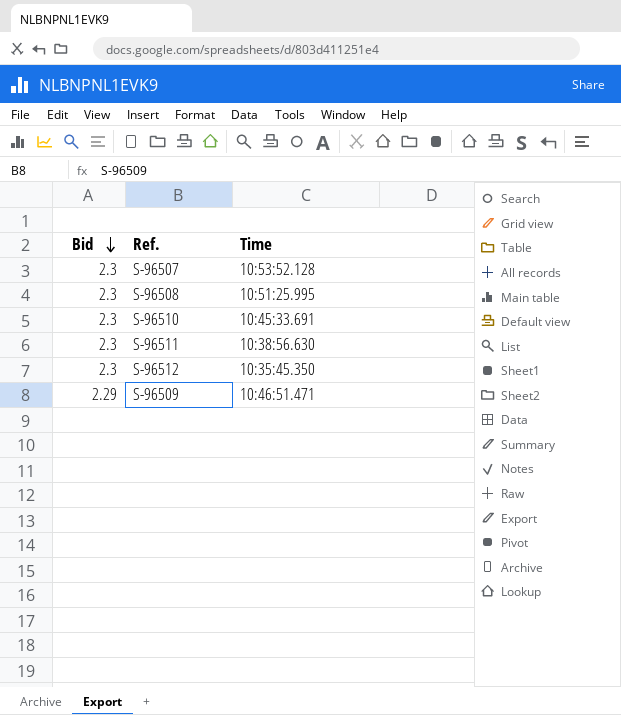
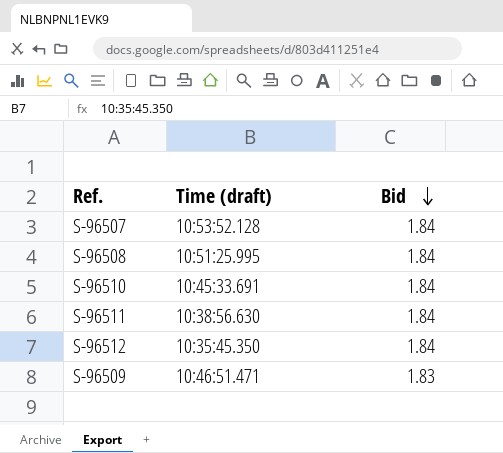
column name: Time -> Time (draft)
column Bid | position: 1 -> 3
S-96507 | Bid: 2.3 -> 1.84
S-96508 | Bid: 2.3 -> 1.84
S-96510 | Bid: 2.3 -> 1.84
S-96511 | Bid: 2.3 -> 1.84
S-96512 | Bid: 2.3 -> 1.84
S-96509 | Bid: 2.29 -> 1.83

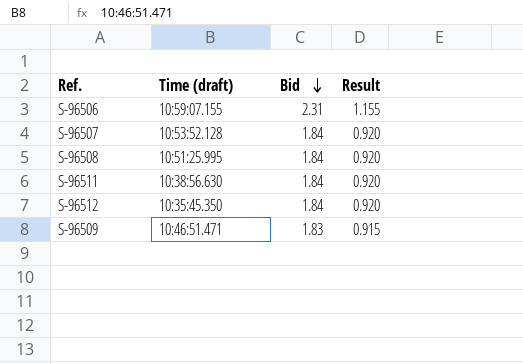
column Result | formula: none -> [Bid] * 0.5
row S-96510: 10:45:33.691 | 1.84 -> none
row S-96506: none -> 10:59:07.155 | 2.31 | 1.155

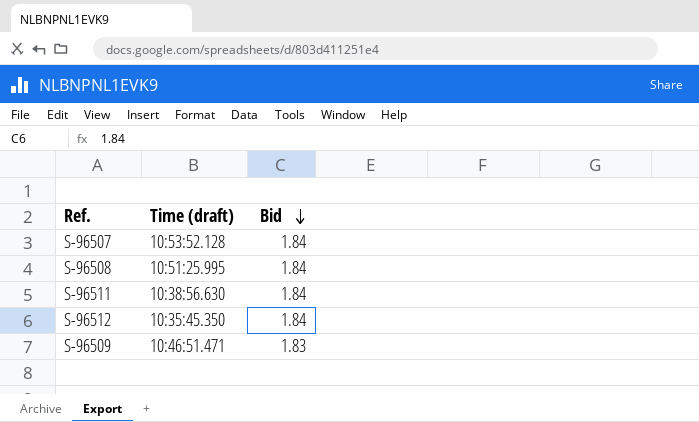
column Result | formula: [Bid] * 0.5 -> none
row S-96506: 10:59:07.155 | 2.31 | 1.155 -> none

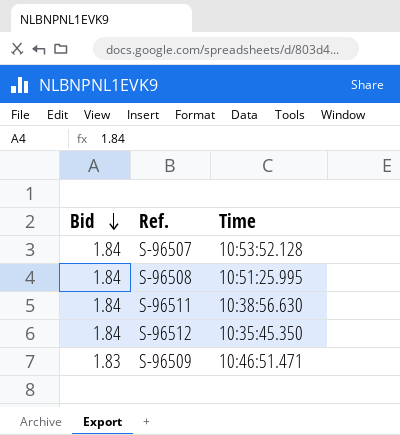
column Bid | position: 3 -> 1
column name: Time (draft) -> Time

